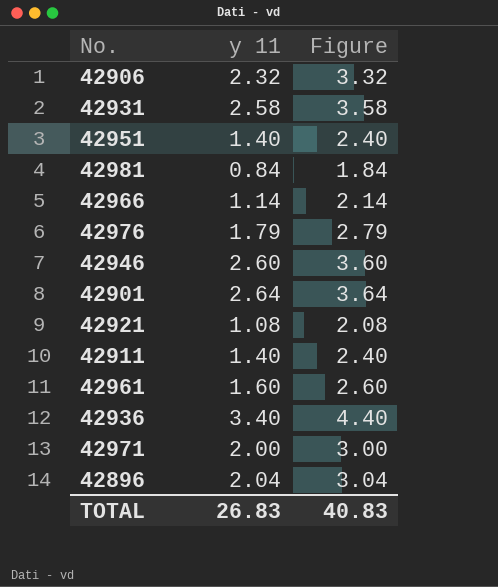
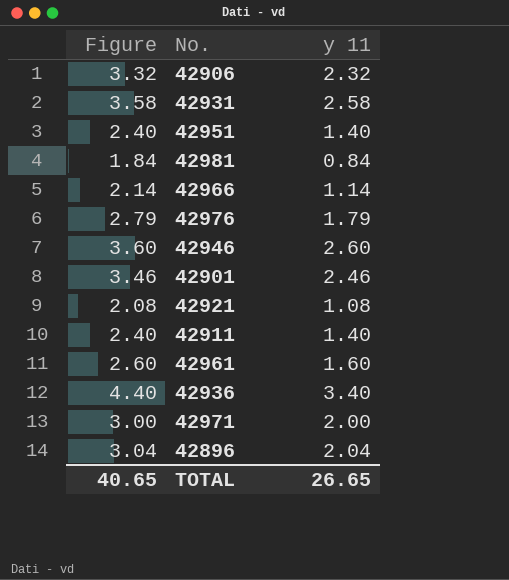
column Figure | position: 3 -> 1
42901 | Figure: 3.64 -> 3.46
42901 | y 11: 2.64 -> 2.46
TOTAL | Figure: 40.83 -> 40.65
TOTAL | y 11: 26.83 -> 26.65

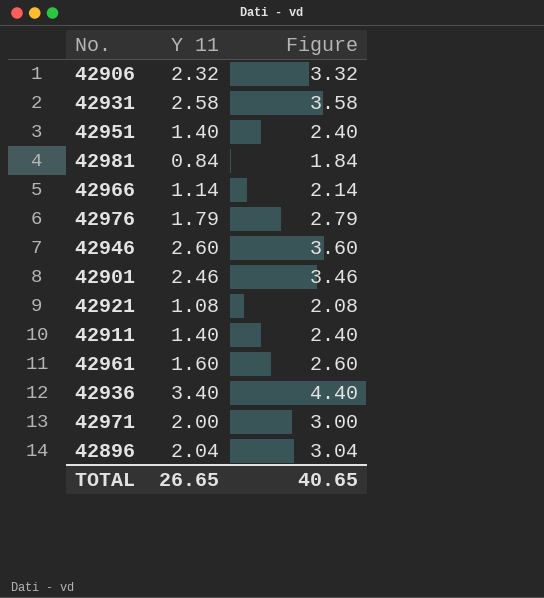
column name: y 11 -> Y 11
column Figure | position: 1 -> 3

